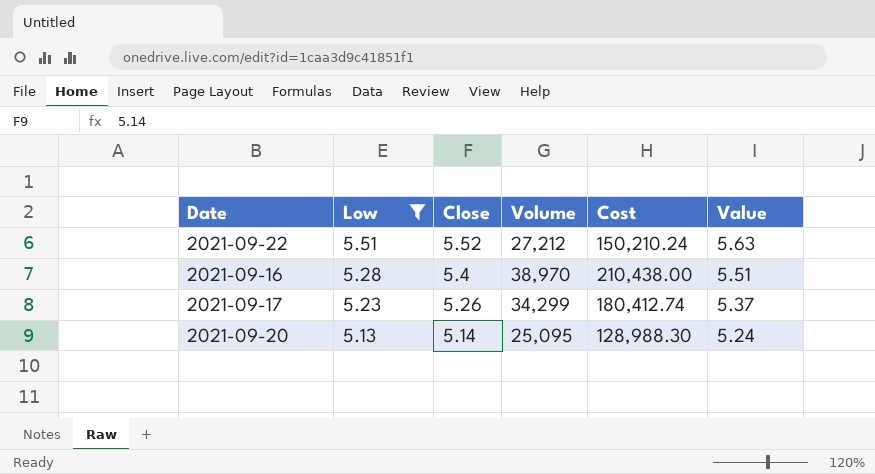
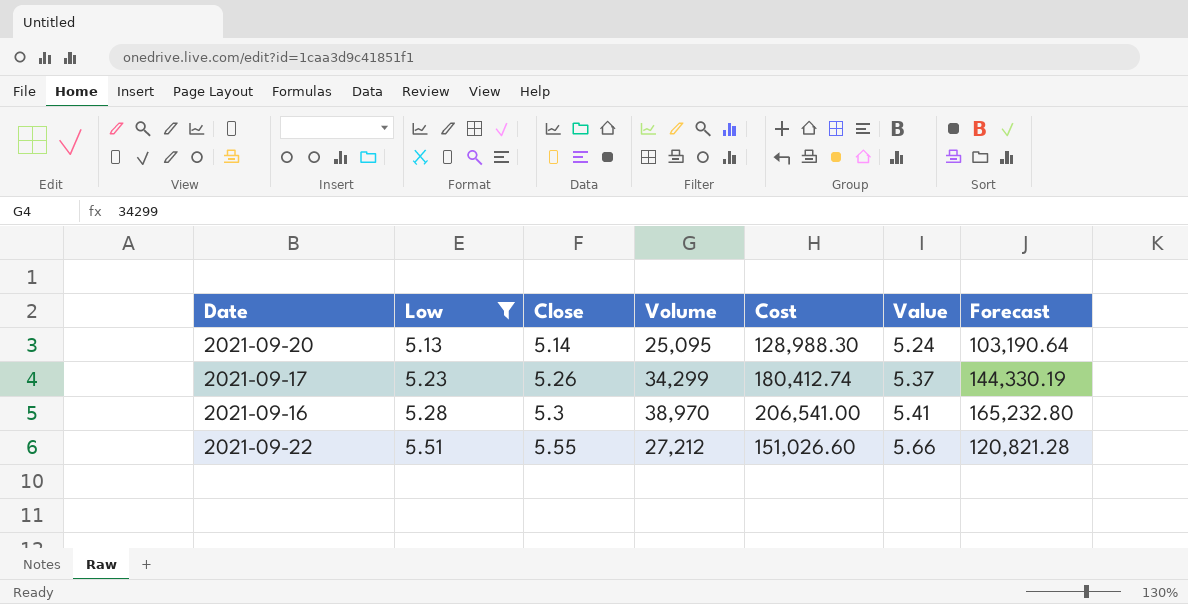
row order: Low descending -> Low ascending
column Forecast | formula: none -> [Cost] * 0.8
2021-09-16 | Close: 5.4 -> 5.3
2021-09-16 | Cost: 210,438.00 -> 206,541.00
2021-09-16 | Value: 5.51 -> 5.41
2021-09-22 | Close: 5.52 -> 5.55
2021-09-22 | Cost: 150,210.24 -> 151,026.60
2021-09-22 | Value: 5.63 -> 5.66

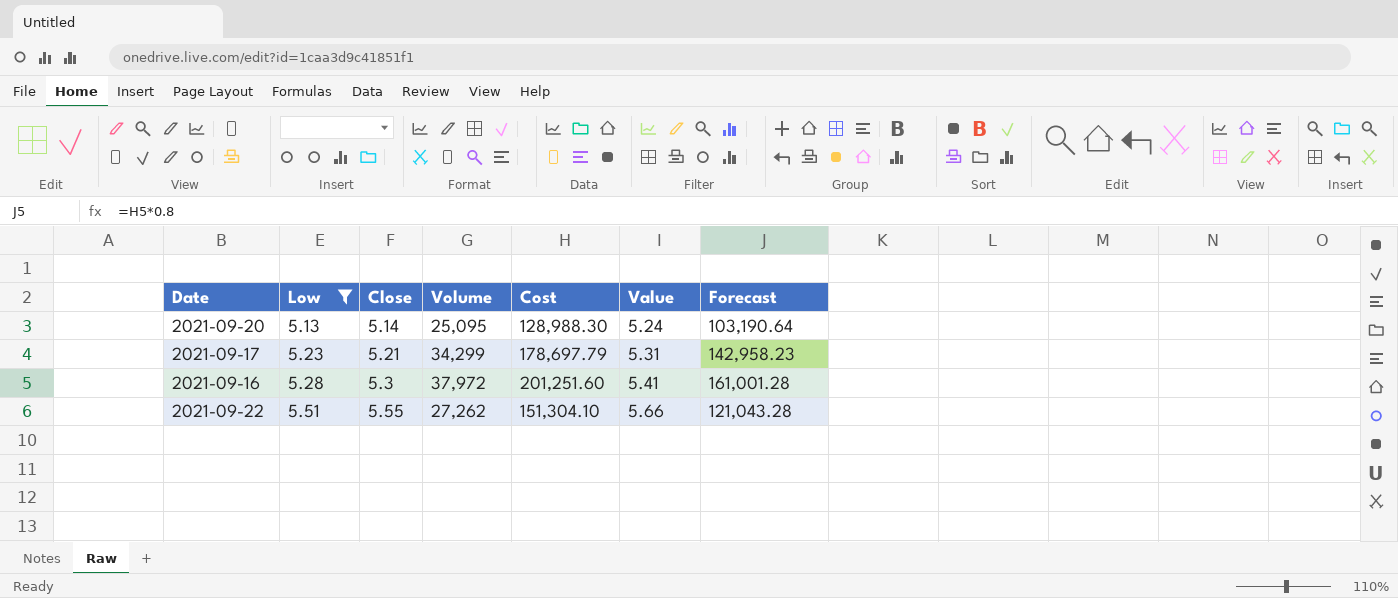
2021-09-17 | Close: 5.26 -> 5.21
2021-09-17 | Cost: 180,412.74 -> 178,697.79
2021-09-17 | Value: 5.37 -> 5.31
2021-09-17 | Forecast: 144,330.19 -> 142,958.23
2021-09-16 | Volume: 38,970 -> 37,972
2021-09-16 | Cost: 206,541.00 -> 201,251.60
2021-09-16 | Forecast: 165,232.80 -> 161,001.28
2021-09-22 | Volume: 27,212 -> 27,262
2021-09-22 | Cost: 151,026.60 -> 151,304.10
2021-09-22 | Forecast: 120,821.28 -> 121,043.28

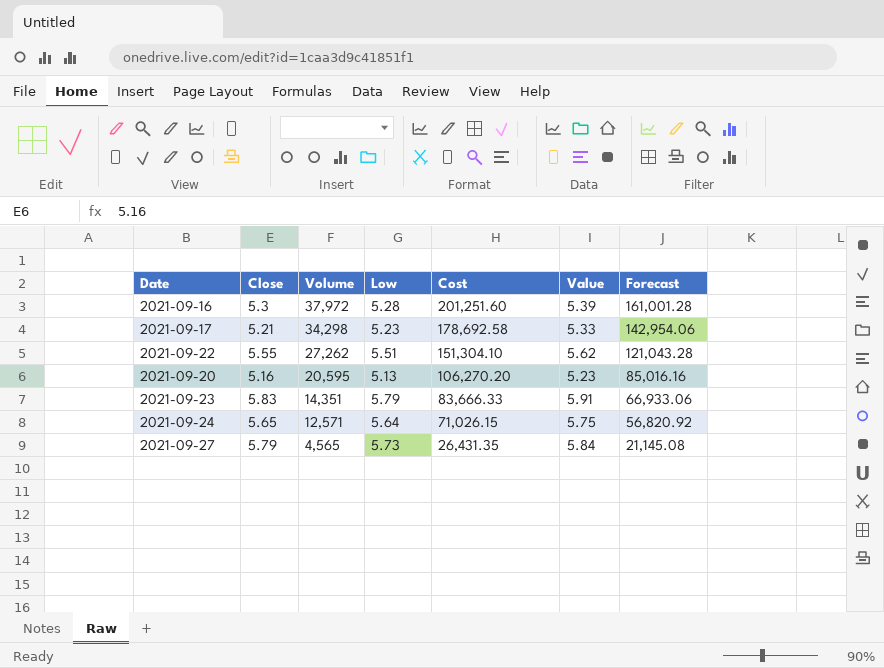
filter: Low <= 5.51 -> none
row order: Low ascending -> Volume descending
column Low | position: 2 -> 4
column Value | formula: [Close] * 1.02 -> [Low] * 1.02
2021-09-17 | Volume: 34,299 -> 34,298
2021-09-17 | Cost: 178,697.79 -> 178,692.58
2021-09-17 | Forecast: 142,958.23 -> 142,954.06
2021-09-20 | Close: 5.14 -> 5.16
2021-09-20 | Volume: 25,095 -> 20,595
2021-09-20 | Cost: 128,988.30 -> 106,270.20
2021-09-20 | Forecast: 103,190.64 -> 85,016.16

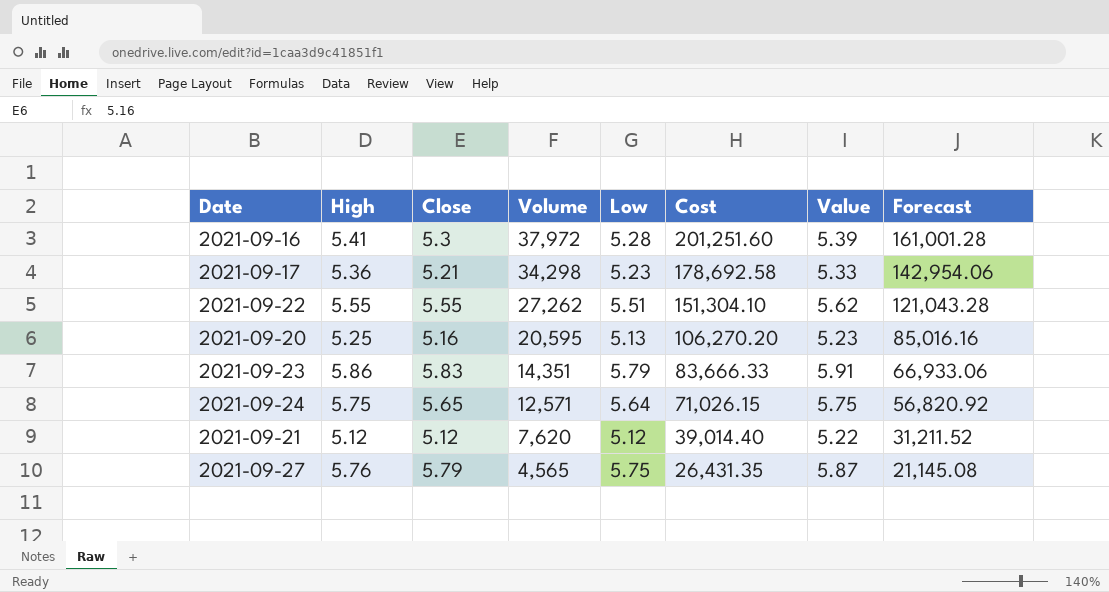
column High | position: none -> 2
row 2021-09-21: none -> 5.12 | 5.12 | 7,620 | 5.12 | 39,014.40 | 5.22 | 31,211.52
2021-09-27 | Low: 5.73 -> 5.75
2021-09-27 | Value: 5.84 -> 5.87

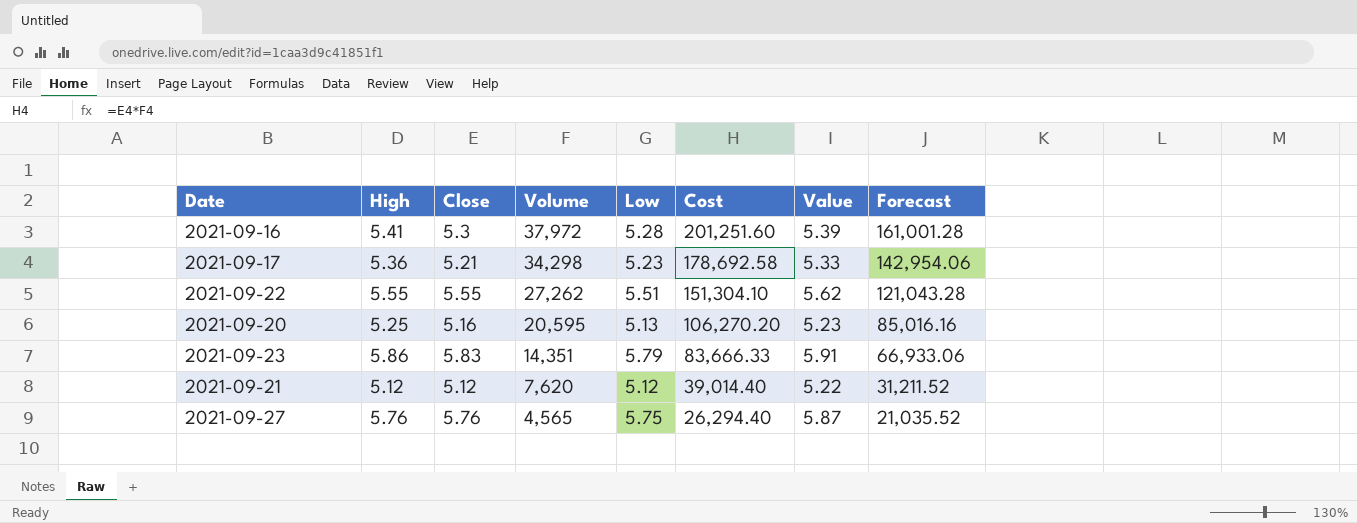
row 2021-09-24: 5.75 | 5.65 | 12,571 | 5.64 | 71,026.15 | 5.75 | 56,820.92 -> none
2021-09-27 | Close: 5.79 -> 5.76
2021-09-27 | Cost: 26,431.35 -> 26,294.40
2021-09-27 | Forecast: 21,145.08 -> 21,035.52

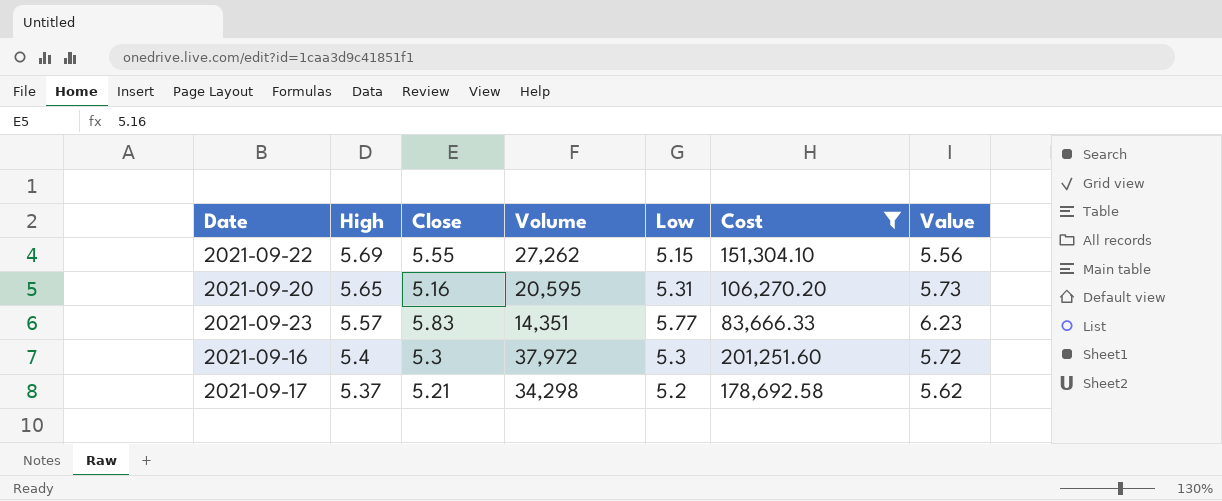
filter: none -> Cost >= 83,666.33
row order: Volume descending -> High descending
column Forecast | formula: [Cost] * 0.8 -> none
column Value | formula: [Low] * 1.02 -> [Low] * 1.08
2021-09-22 | High: 5.55 -> 5.69
2021-09-22 | Low: 5.51 -> 5.15
2021-09-20 | High: 5.25 -> 5.65
2021-09-20 | Low: 5.13 -> 5.31
2021-09-23 | High: 5.86 -> 5.57
2021-09-23 | Low: 5.79 -> 5.77
2021-09-16 | High: 5.41 -> 5.4
2021-09-16 | Low: 5.28 -> 5.3
2021-09-17 | High: 5.36 -> 5.37
2021-09-17 | Low: 5.23 -> 5.2

